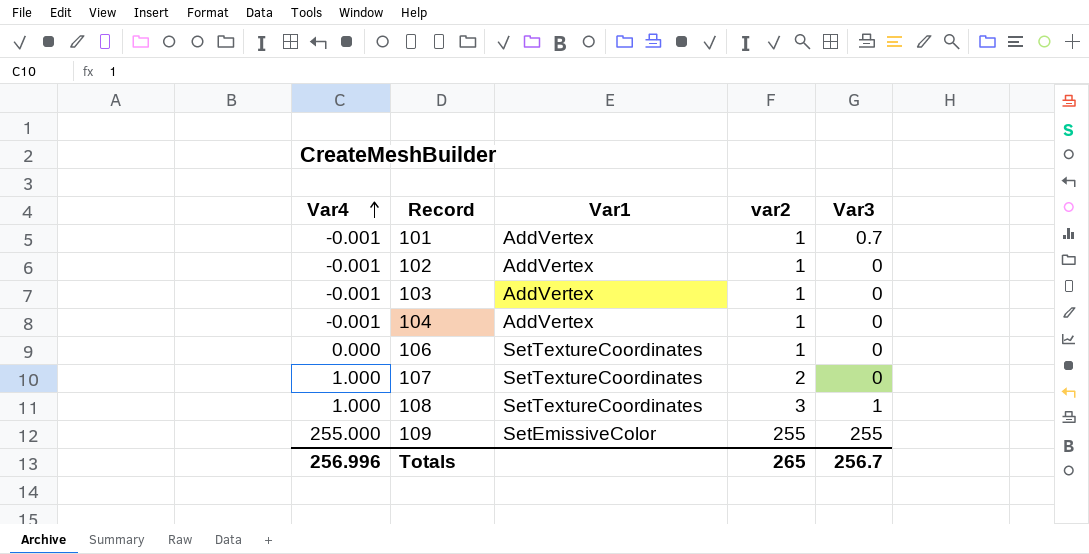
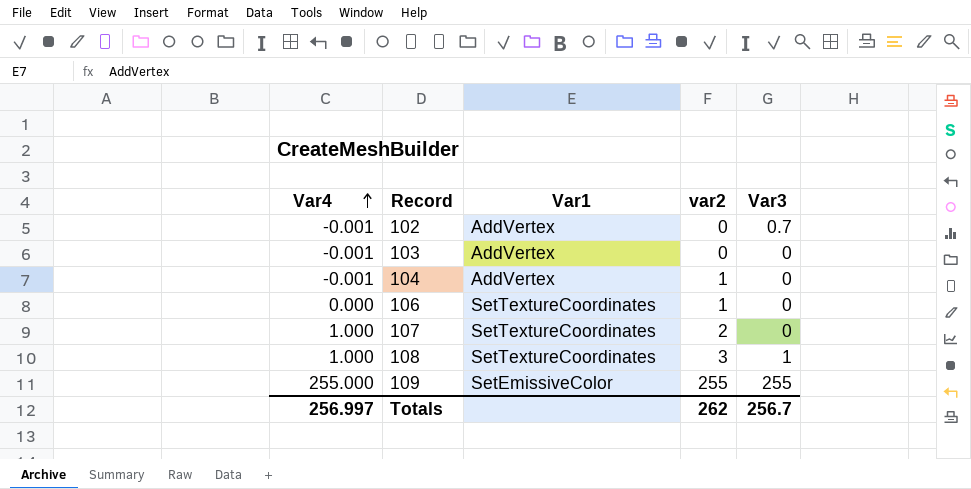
row 101: -0.001 | AddVertex | 1 | 0.7 -> none
102 | var2: 1 -> 0
102 | Var3: 0 -> 0.7
103 | var2: 1 -> 0
Totals | Var4: 256.996 -> 256.997
Totals | var2: 265 -> 262

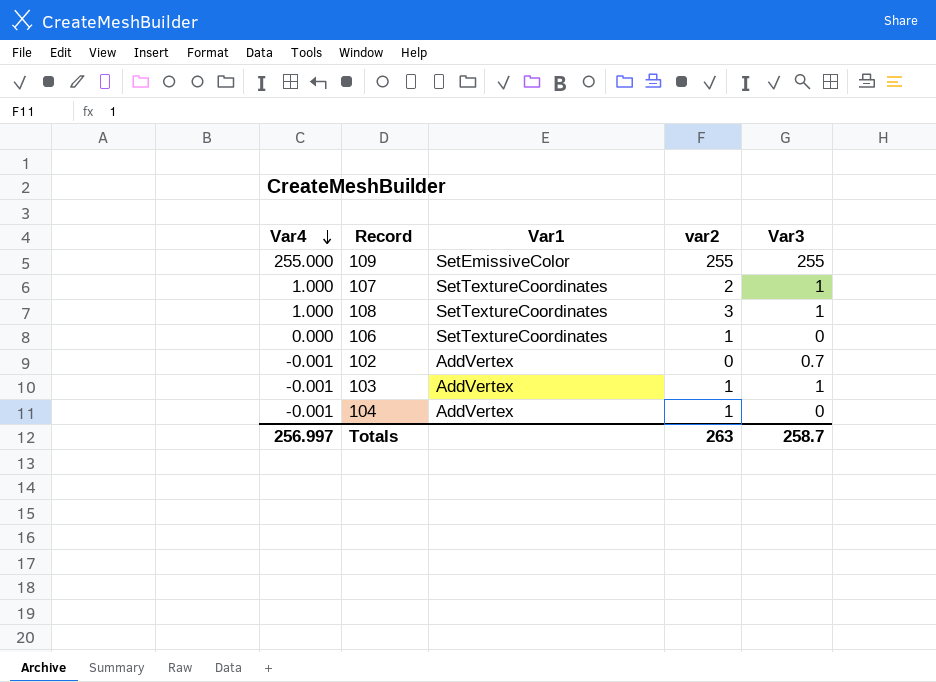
row order: Var4 ascending -> Var4 descending
107 | Var3: 0 -> 1
103 | var2: 0 -> 1
103 | Var3: 0 -> 1
Totals | var2: 262 -> 263
Totals | Var3: 256.7 -> 258.7

